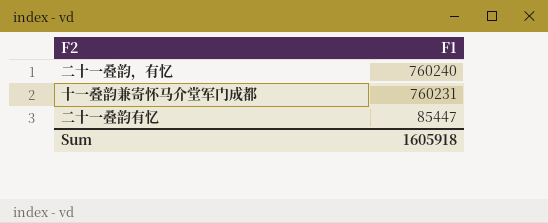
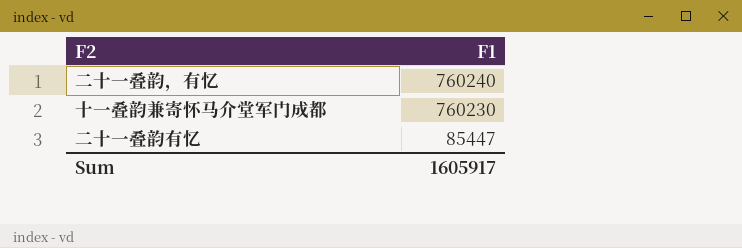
十一叠韵兼寄怀马介堂军门成都 | F1: 760231 -> 760230
Sum | F1: 1605918 -> 1605917

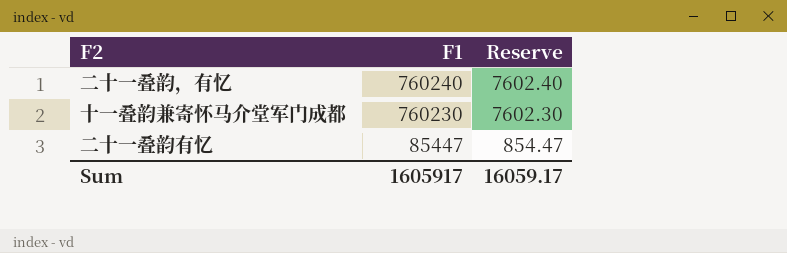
column Reserve | formula: none -> [F1] * 0.01

